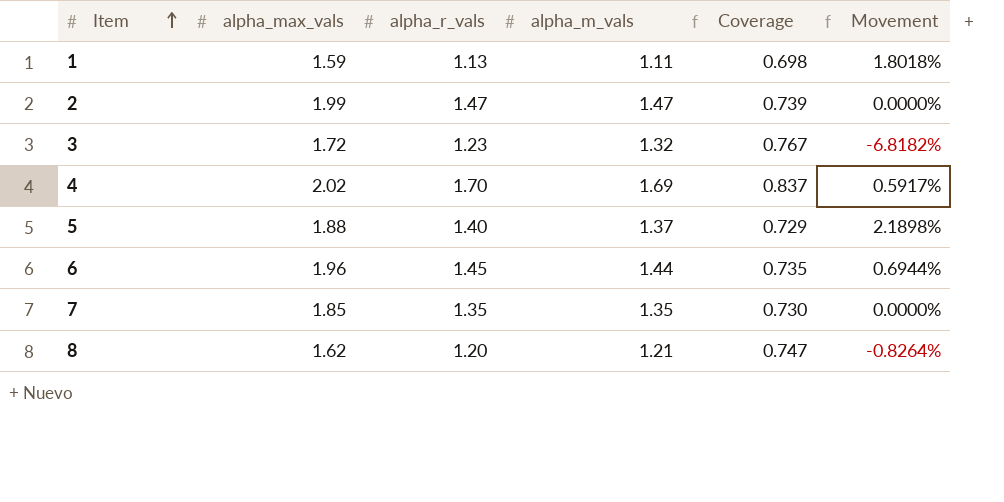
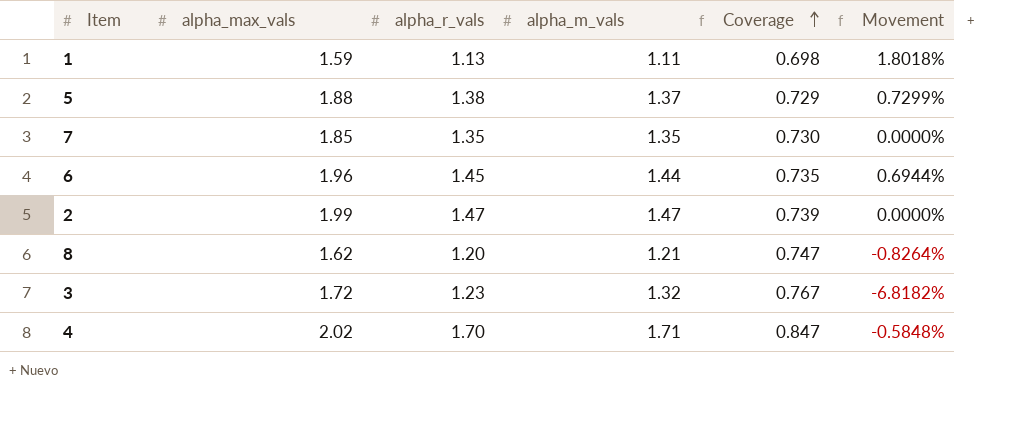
row order: Item ascending -> Coverage ascending
5 | alpha_r_vals: 1.40 -> 1.38
5 | Movement: 2.1898% -> 0.7299%
4 | alpha_m_vals: 1.69 -> 1.71
4 | Coverage: 0.837 -> 0.847
4 | Movement: 0.5917% -> -0.5848%

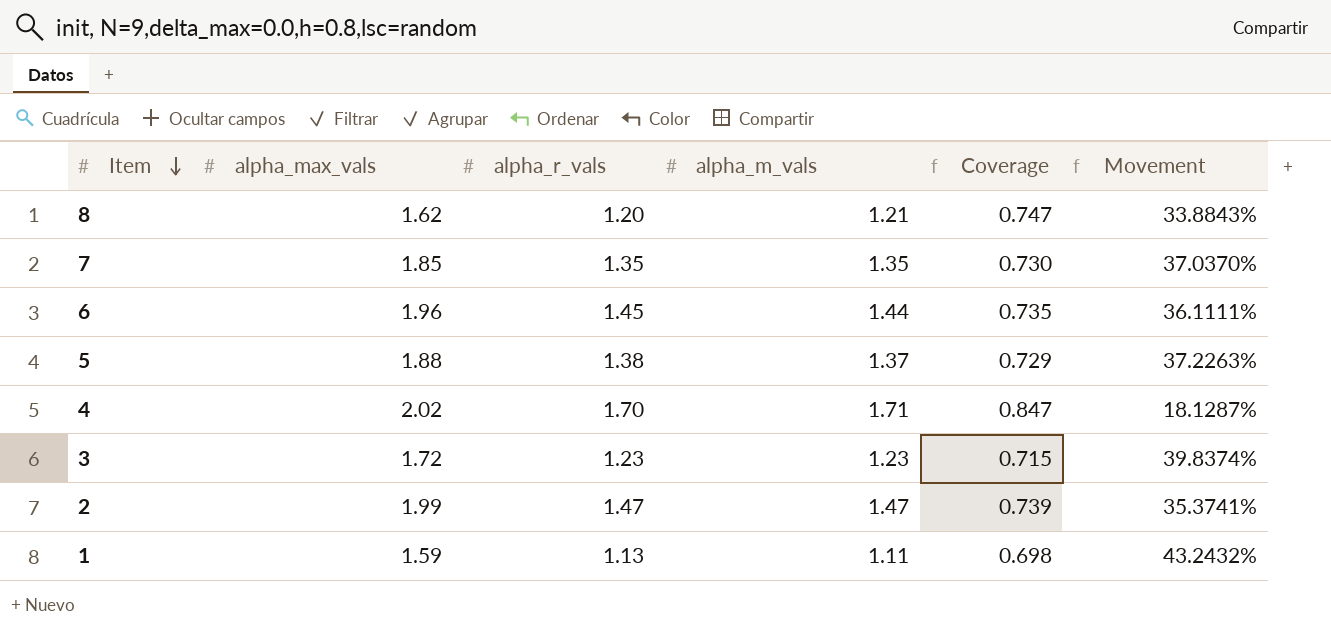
row order: Coverage ascending -> Item descending
column Movement | formula: ([alpha_r_vals] - [alpha_m_vals]) / [alpha_m_vals] -> ([alpha_max_vals] - [alpha_m_vals]) / [alpha_m_vals]
3 | alpha_m_vals: 1.32 -> 1.23
3 | Coverage: 0.767 -> 0.715

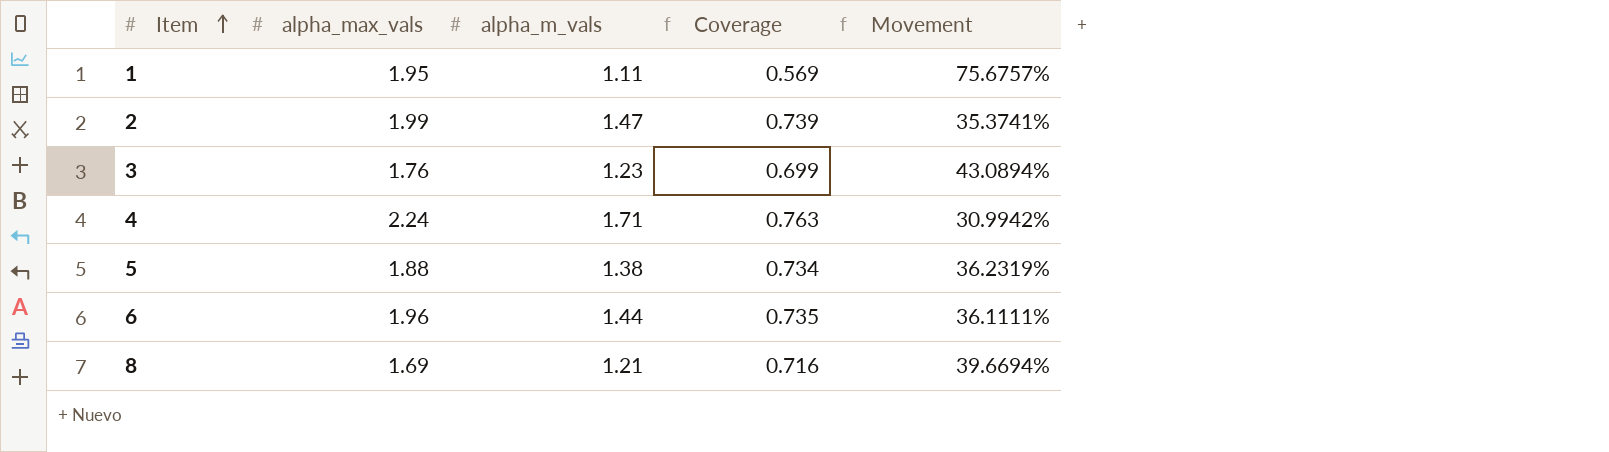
row order: Item descending -> Item ascending
column alpha_r_vals | position: 3 -> none
row 7: 1.85 | 1.35 | 1.35 | 0.730 | 37.0370% -> none
1 | alpha_max_vals: 1.59 -> 1.95
1 | Coverage: 0.698 -> 0.569
1 | Movement: 43.2432% -> 75.6757%
3 | alpha_max_vals: 1.72 -> 1.76
3 | Coverage: 0.715 -> 0.699
3 | Movement: 39.8374% -> 43.0894%
4 | alpha_max_vals: 2.02 -> 2.24
4 | Coverage: 0.847 -> 0.763
4 | Movement: 18.1287% -> 30.9942%
5 | alpha_m_vals: 1.37 -> 1.38
5 | Coverage: 0.729 -> 0.734
5 | Movement: 37.2263% -> 36.2319%
8 | alpha_max_vals: 1.62 -> 1.69
8 | Coverage: 0.747 -> 0.716
8 | Movement: 33.8843% -> 39.6694%

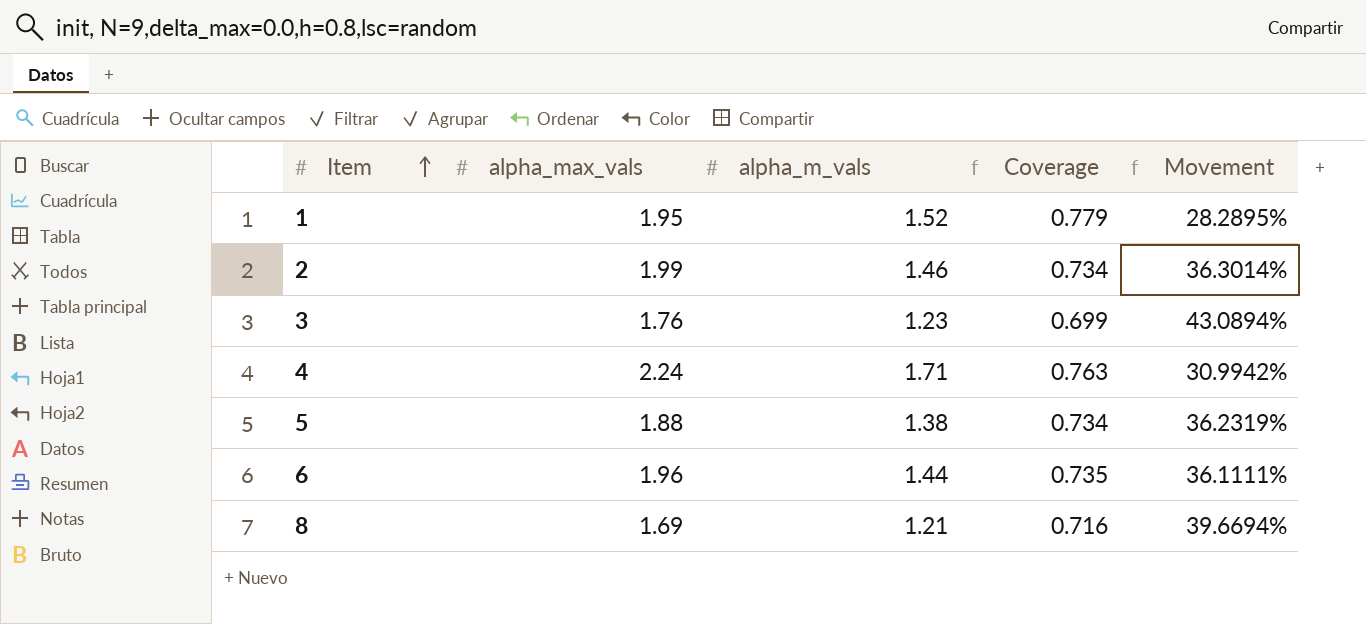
1 | alpha_m_vals: 1.11 -> 1.52
1 | Coverage: 0.569 -> 0.779
1 | Movement: 75.6757% -> 28.2895%
2 | alpha_m_vals: 1.47 -> 1.46
2 | Coverage: 0.739 -> 0.734
2 | Movement: 35.3741% -> 36.3014%

